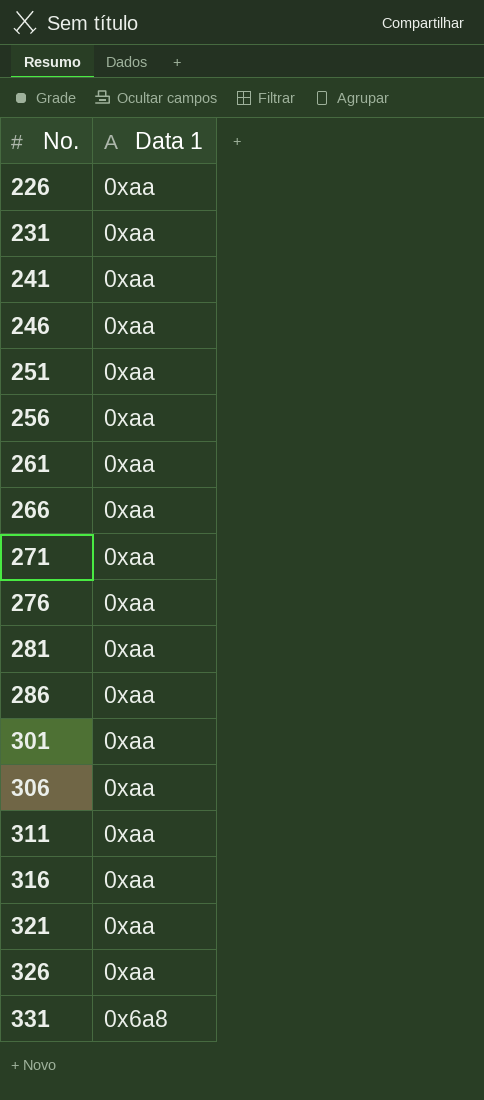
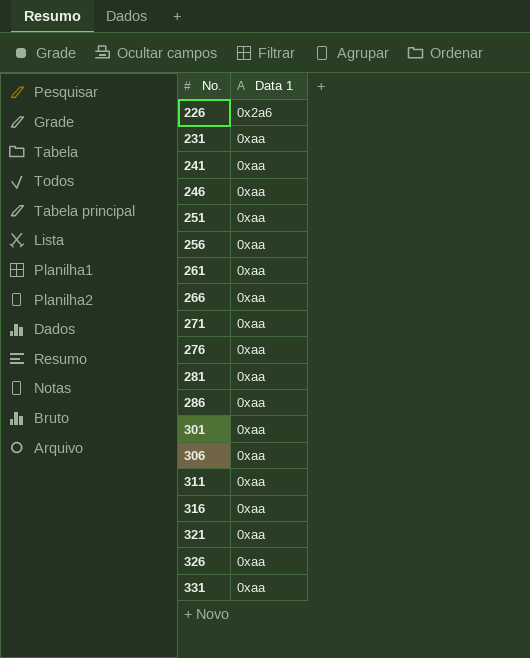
226 | Data 1: 0xaa -> 0x2a6
331 | Data 1: 0x6a8 -> 0xaa

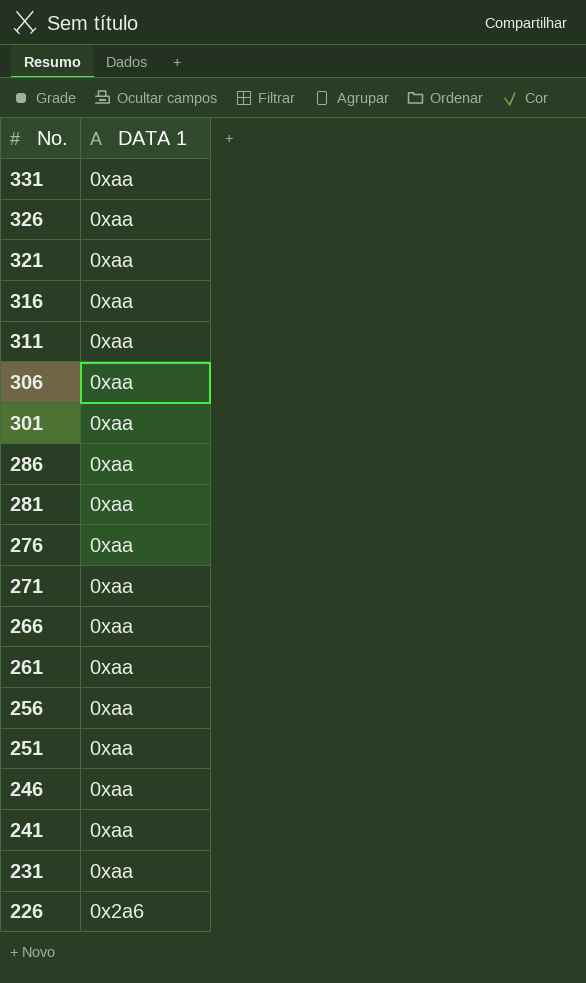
row order: No. ascending -> No. descending
column name: Data 1 -> DATA 1

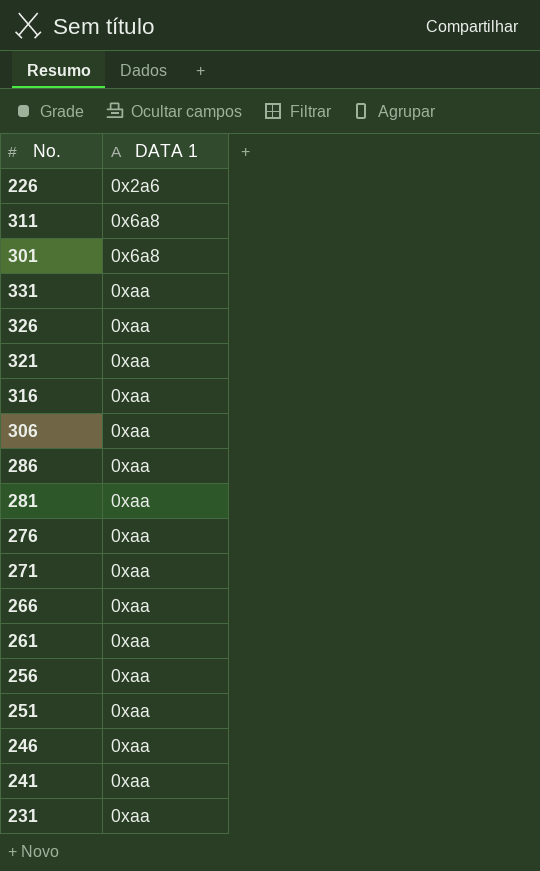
row order: No. descending -> DATA 1 ascending
311 | DATA 1: 0xaa -> 0x6a8
301 | DATA 1: 0xaa -> 0x6a8

